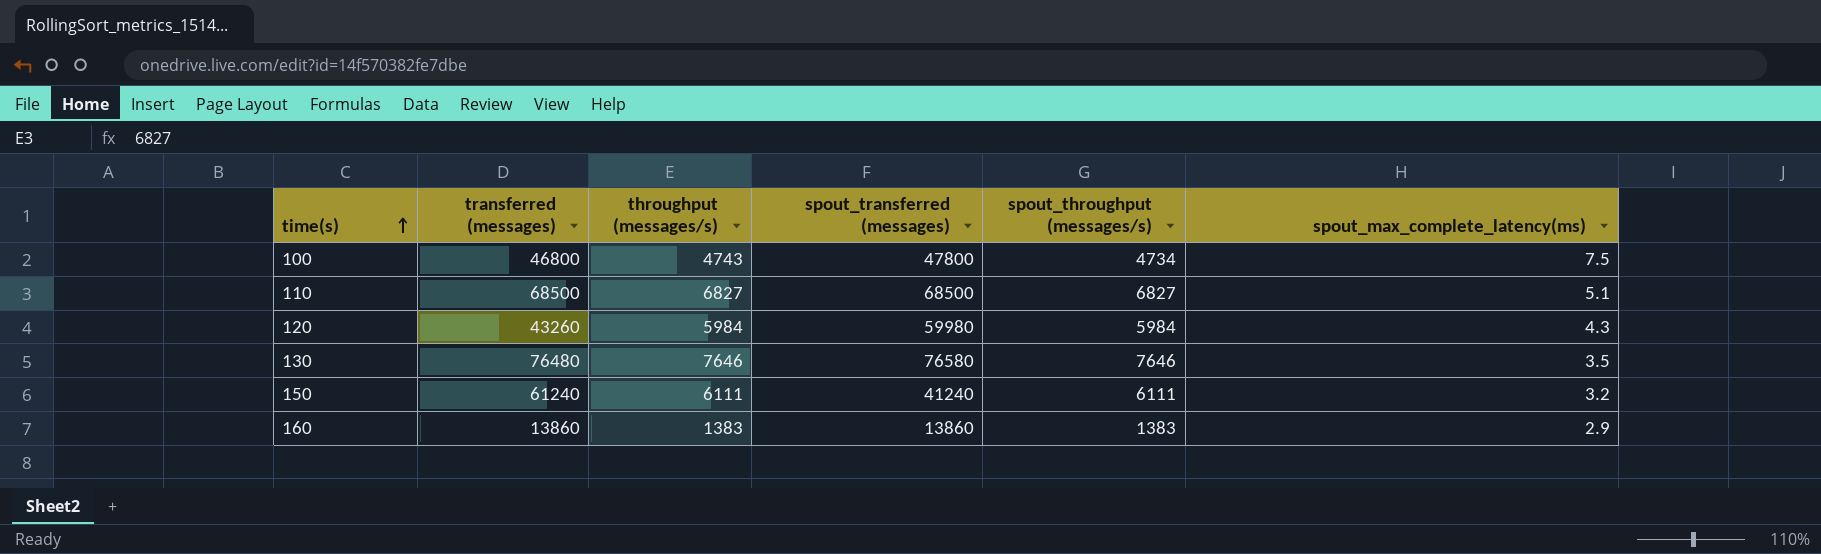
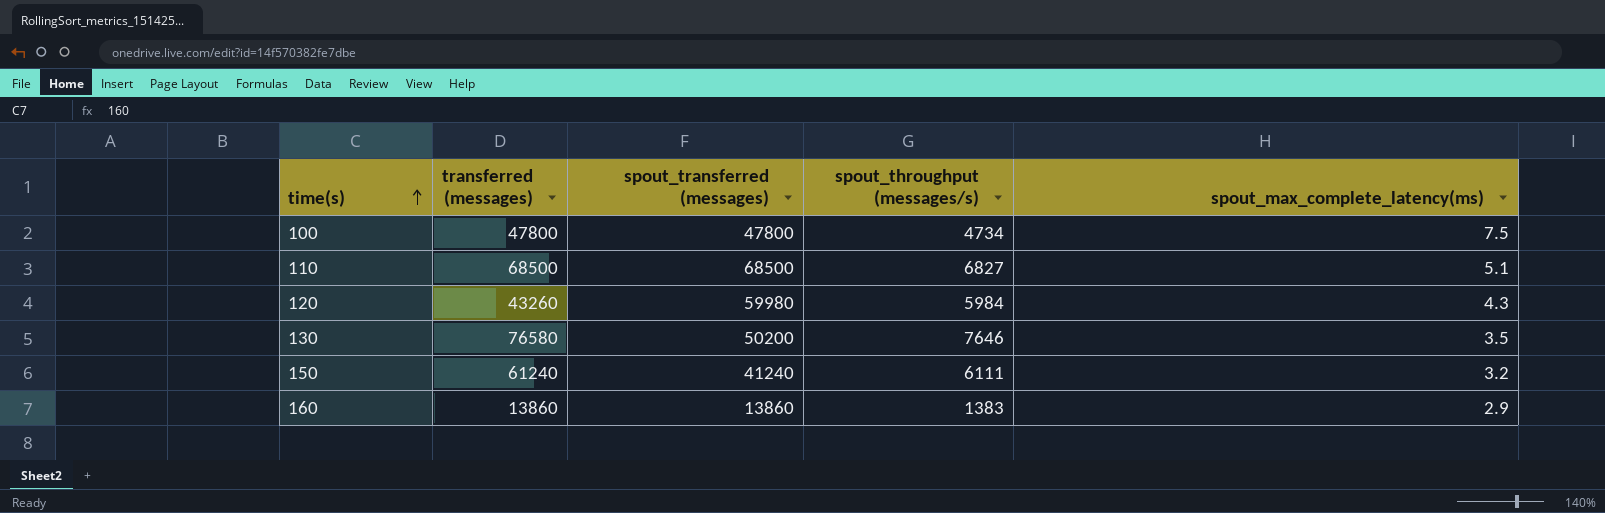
column throughput (messages/s) | position: 3 -> none
100 | transferred (messages): 46800 -> 47800
130 | transferred (messages): 76480 -> 76580
130 | spout_transferred (messages): 76580 -> 50200

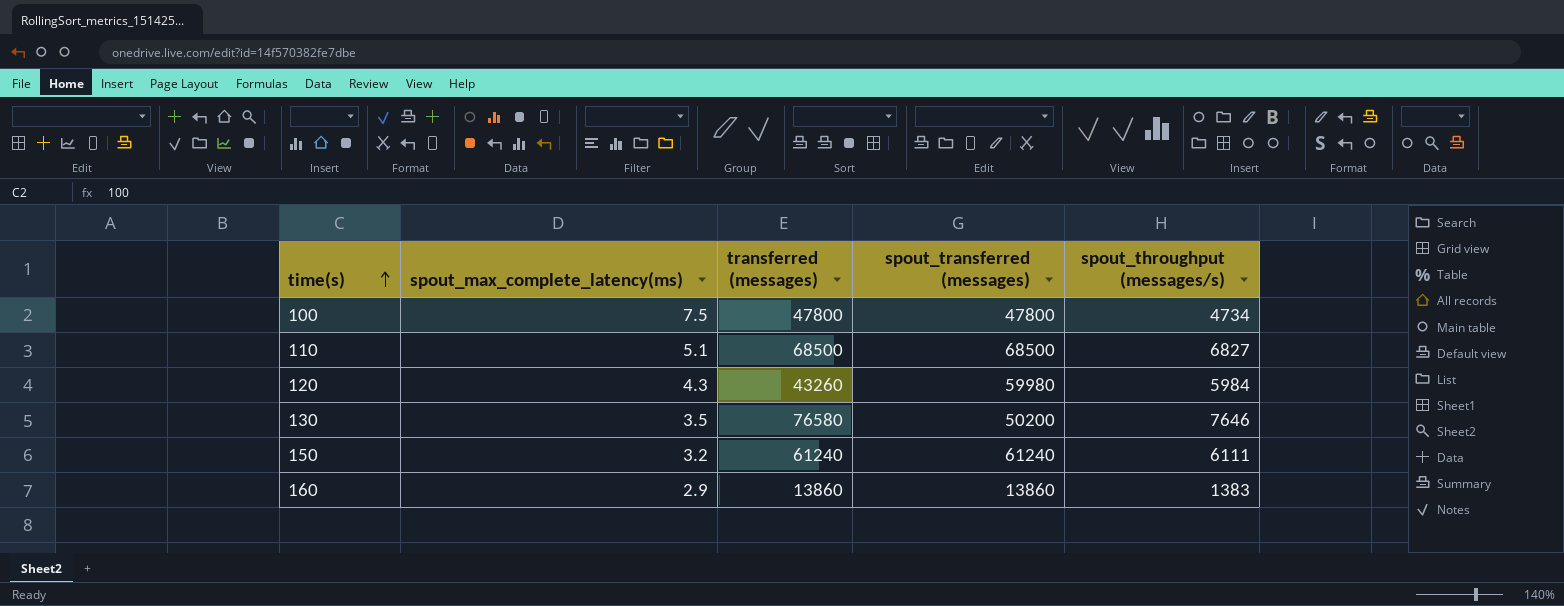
column spout_max_complete_latency(ms) | position: 5 -> 2
150 | spout_transferred (messages): 41240 -> 61240

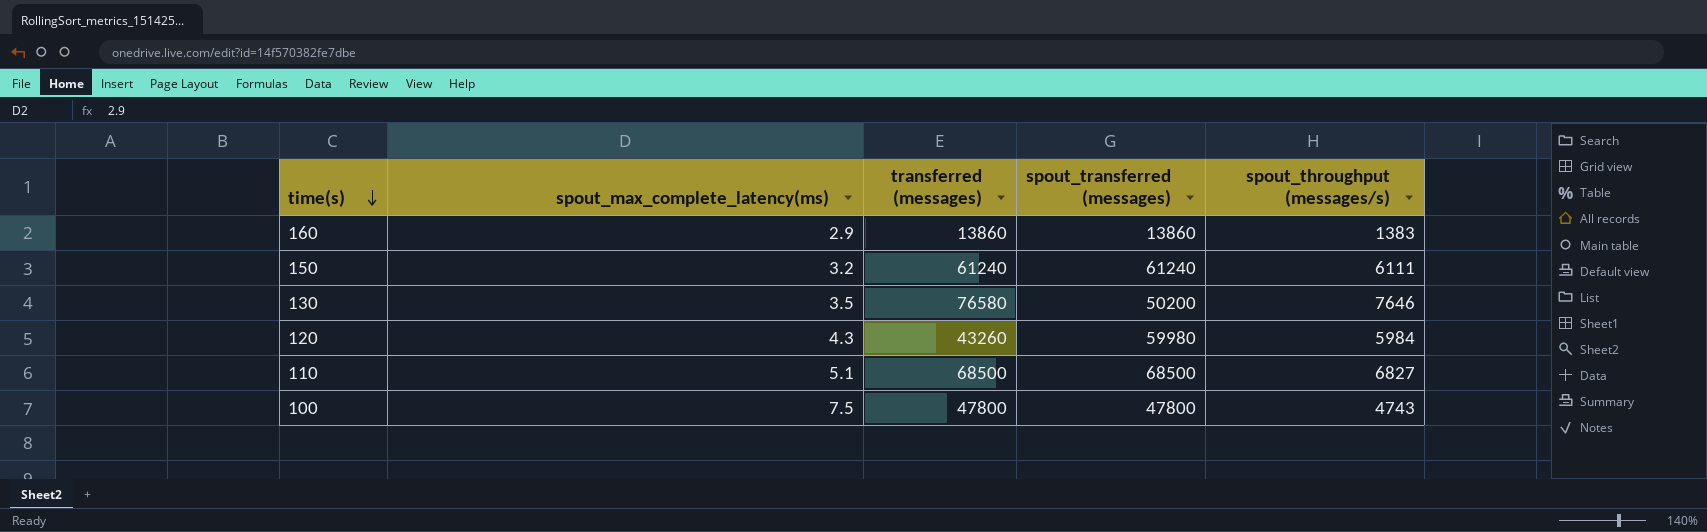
row order: time(s) ascending -> time(s) descending
100 | spout_throughput (messages/s): 4734 -> 4743

